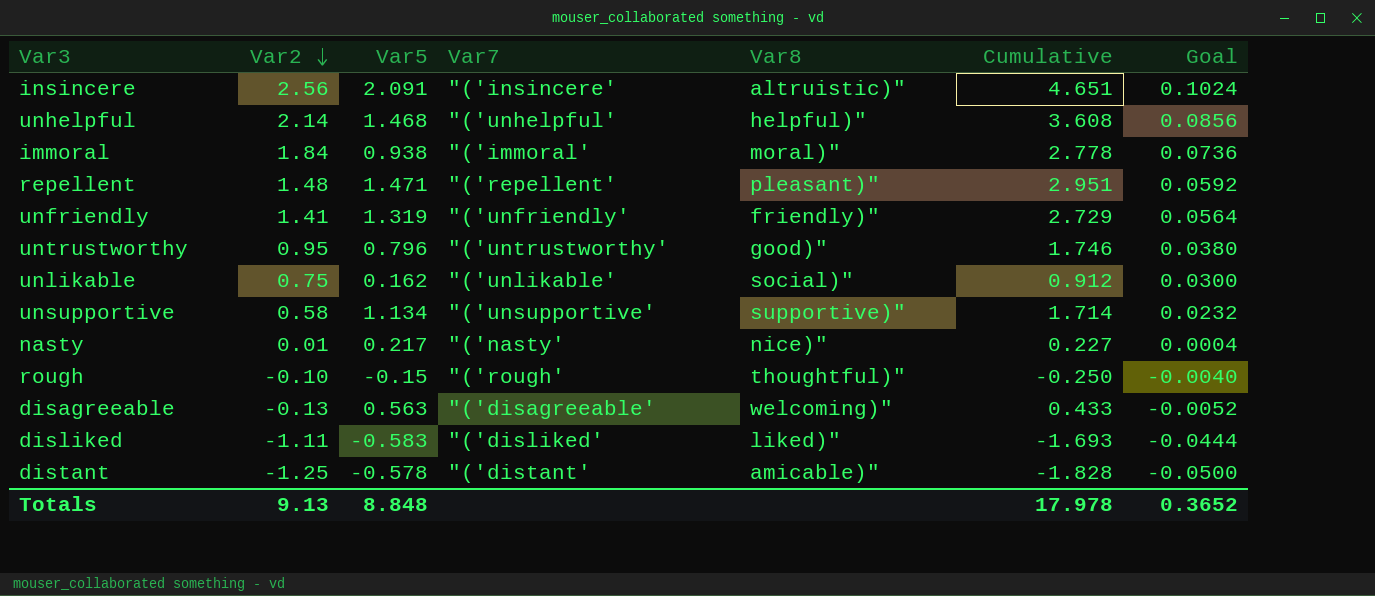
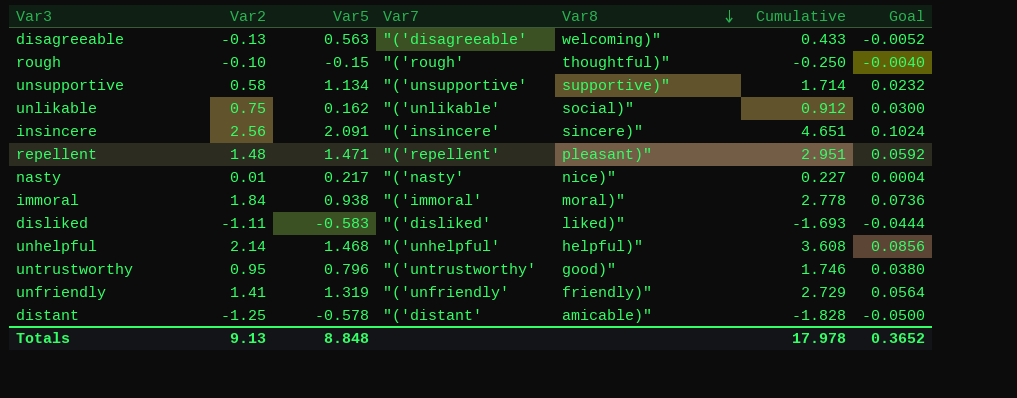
row order: Var2 descending -> Var8 descending
insincere | Var8: altruistic)" -> sincere)"

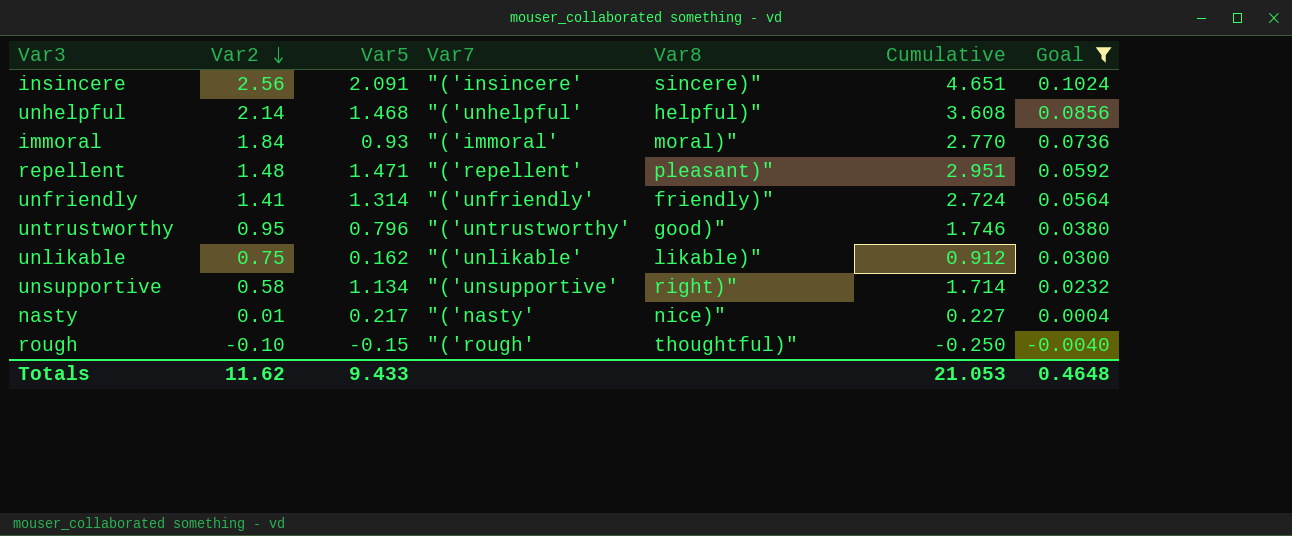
filter: none -> Goal >= -0.0040
row order: Var8 descending -> Var2 descending
immoral | Var5: 0.938 -> 0.93
immoral | Cumulative: 2.778 -> 2.770
unfriendly | Var5: 1.319 -> 1.314
unfriendly | Cumulative: 2.729 -> 2.724
unlikable | Var8: social)" -> likable)"
unsupportive | Var8: supportive)" -> right)"
Totals | Var2: 9.13 -> 11.62
Totals | Var5: 8.848 -> 9.433
Totals | Cumulative: 17.978 -> 21.053
Totals | Goal: 0.3652 -> 0.4648

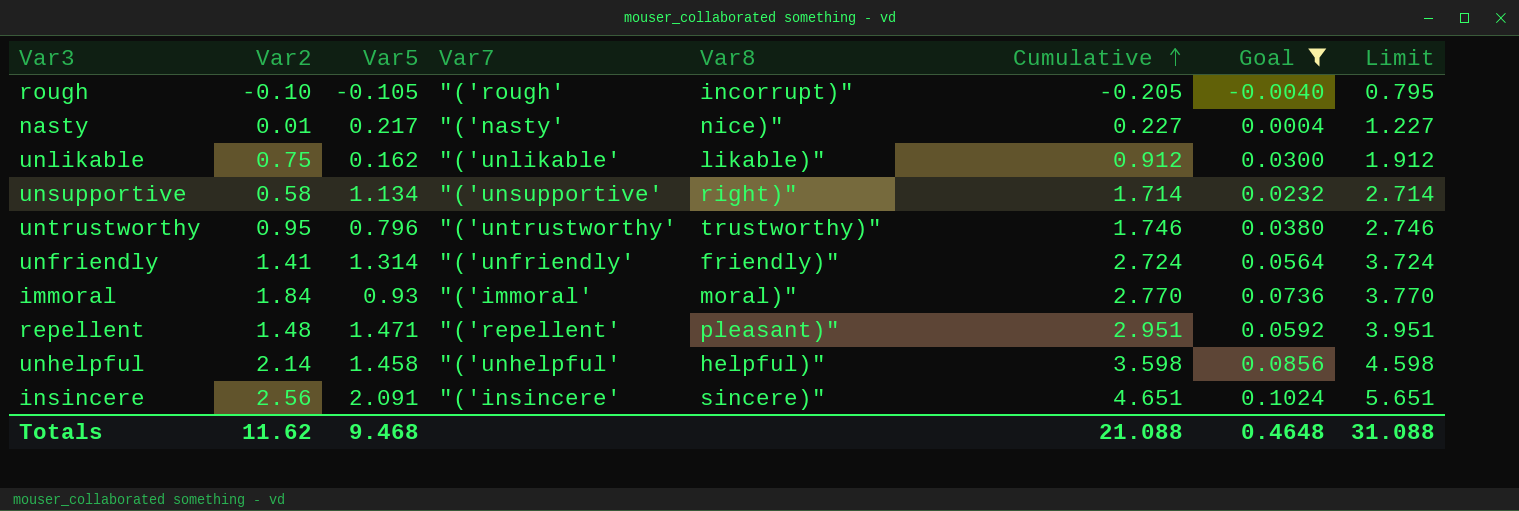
row order: Var2 descending -> Cumulative ascending
column Limit | formula: none -> [Cumulative] + 1
rough | Var5: -0.15 -> -0.105
rough | Var8: thoughtful)" -> incorrupt)"
rough | Cumulative: -0.250 -> -0.205
untrustworthy | Var8: good)" -> trustworthy)"
unhelpful | Var5: 1.468 -> 1.458
unhelpful | Cumulative: 3.608 -> 3.598
Totals | Var5: 9.433 -> 9.468
Totals | Cumulative: 21.053 -> 21.088

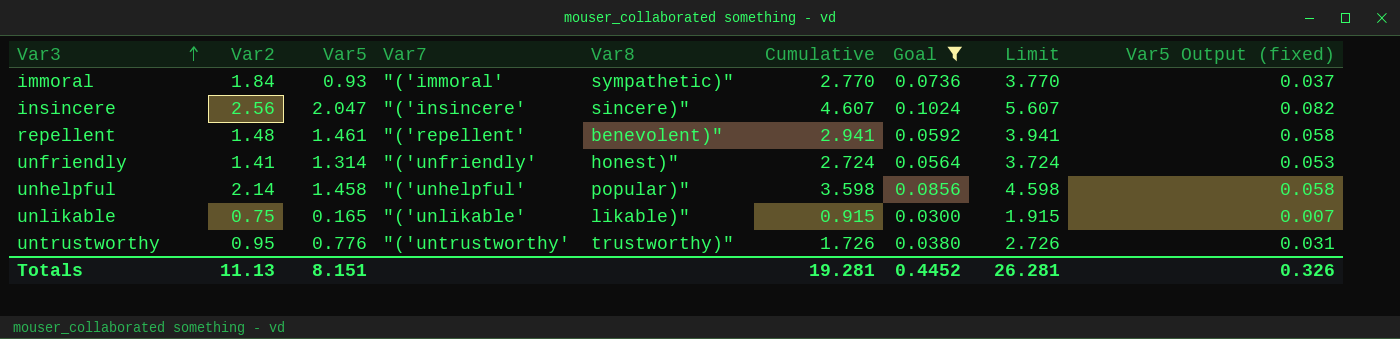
row order: Cumulative ascending -> Var3 ascending
column Var5 Output (fixed) | formula: none -> [Var5] * 0.04
row rough: -0.10 | -0.105 | "('rough' | incorrupt)" | -0.205 | -0.0040 | 0.795 -> none
row nasty: 0.01 | 0.217 | "('nasty' | nice)" | 0.227 | 0.0004 | 1.227 -> none
row unsupportive: 0.58 | 1.134 | "('unsupportive' | right)" | 1.714 | 0.0232 | 2.714 -> none
immoral | Var8: moral)" -> sympathetic)"
insincere | Var5: 2.091 -> 2.047
insincere | Cumulative: 4.651 -> 4.607
insincere | Limit: 5.651 -> 5.607
repellent | Var5: 1.471 -> 1.461
repellent | Var8: pleasant)" -> benevolent)"
repellent | Cumulative: 2.951 -> 2.941
repellent | Limit: 3.951 -> 3.941
unfriendly | Var8: friendly)" -> honest)"
unhelpful | Var8: helpful)" -> popular)"
unlikable | Var5: 0.162 -> 0.165
unlikable | Cumulative: 0.912 -> 0.915
unlikable | Limit: 1.912 -> 1.915
untrustworthy | Var5: 0.796 -> 0.776
untrustworthy | Cumulative: 1.746 -> 1.726
untrustworthy | Limit: 2.746 -> 2.726
Totals | Var2: 11.62 -> 11.13
Totals | Var5: 9.468 -> 8.151
Totals | Cumulative: 21.088 -> 19.281
Totals | Goal: 0.4648 -> 0.4452
Totals | Limit: 31.088 -> 26.281

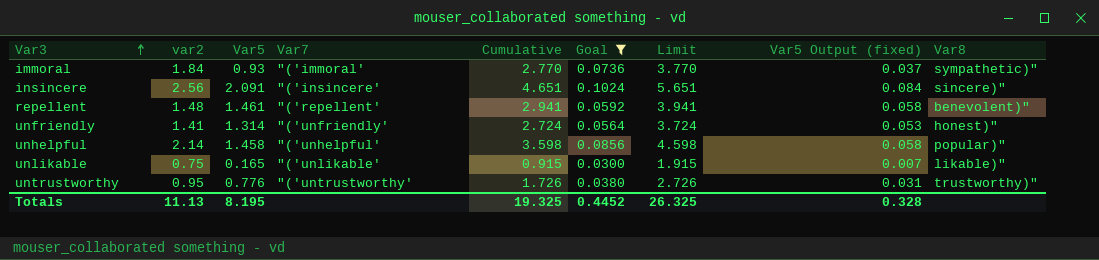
column name: Var2 -> var2
column Var8 | position: 5 -> 9
insincere | Var5: 2.047 -> 2.091
insincere | Cumulative: 4.607 -> 4.651
insincere | Limit: 5.607 -> 5.651
insincere | Var5 Output (fixed): 0.082 -> 0.084
Totals | Var5: 8.151 -> 8.195
Totals | Cumulative: 19.281 -> 19.325
Totals | Limit: 26.281 -> 26.325
Totals | Var5 Output (fixed): 0.326 -> 0.328

